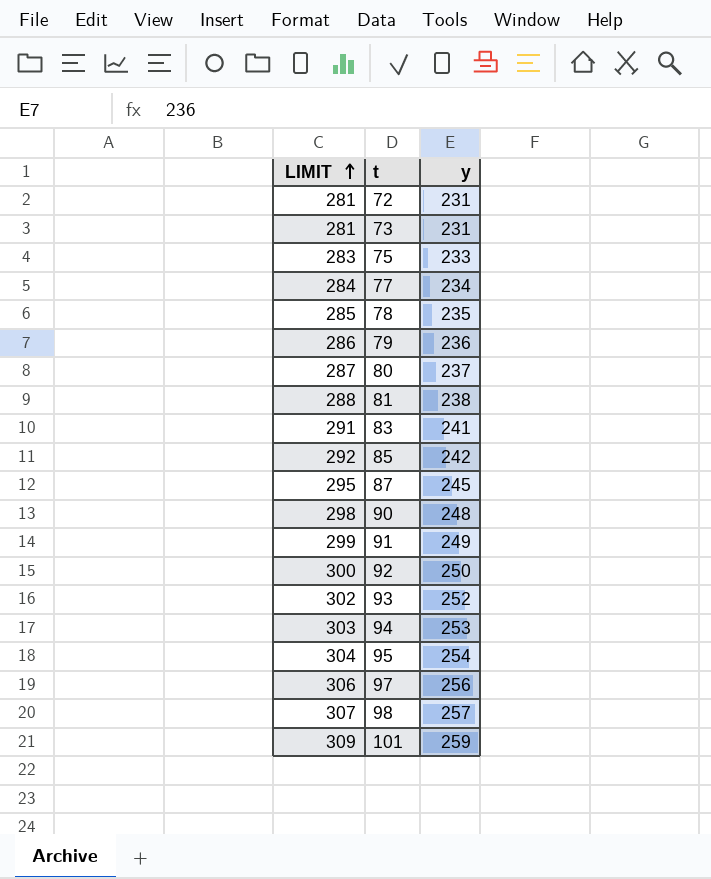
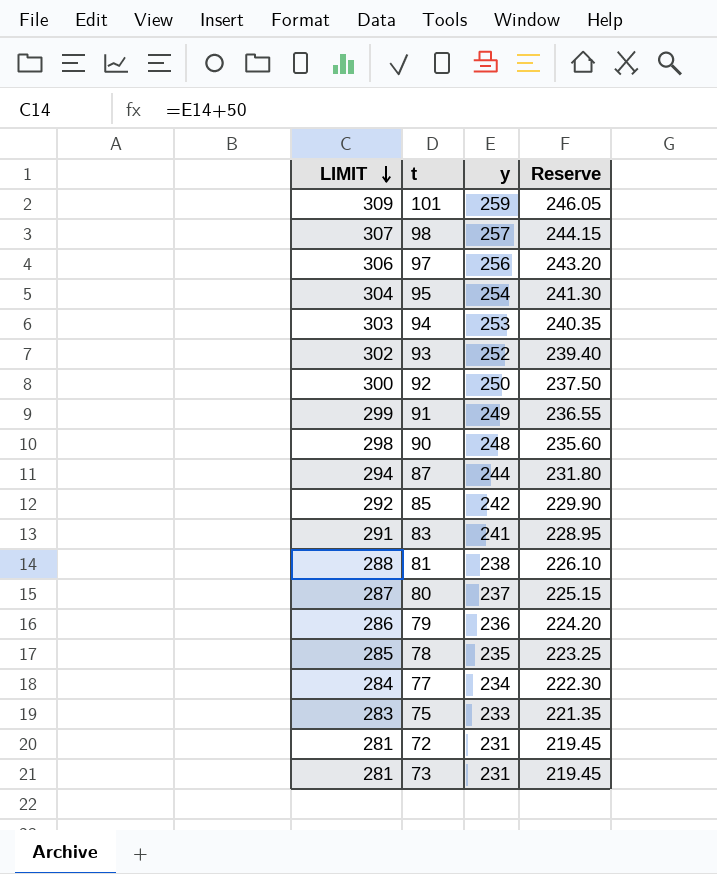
row order: LIMIT ascending -> LIMIT descending
column Reserve | formula: none -> [y] * 0.95
87 | LIMIT: 295 -> 294
87 | y: 245 -> 244

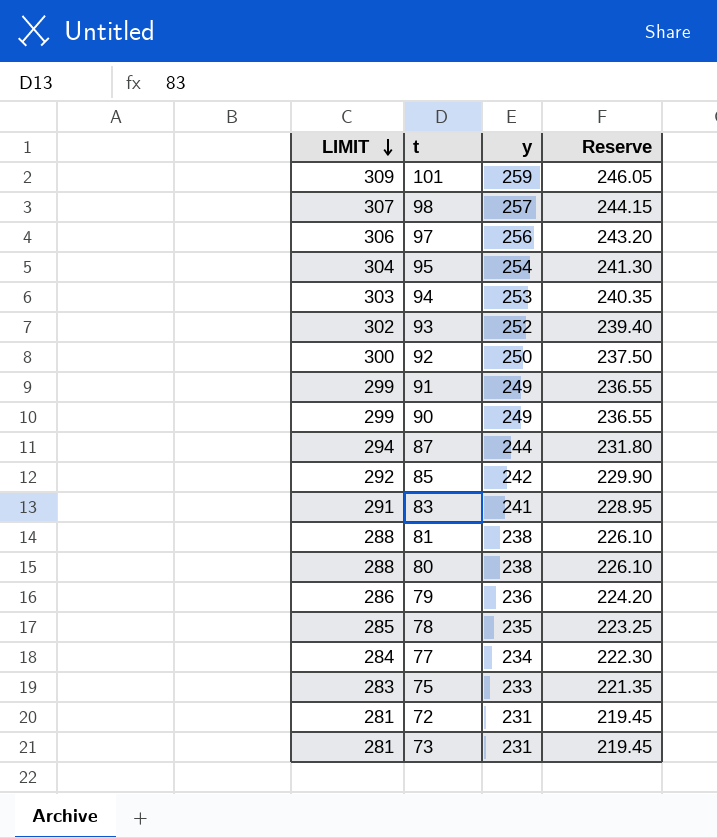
90 | LIMIT: 298 -> 299
90 | y: 248 -> 249
90 | Reserve: 235.60 -> 236.55
80 | LIMIT: 287 -> 288
80 | y: 237 -> 238
80 | Reserve: 225.15 -> 226.10

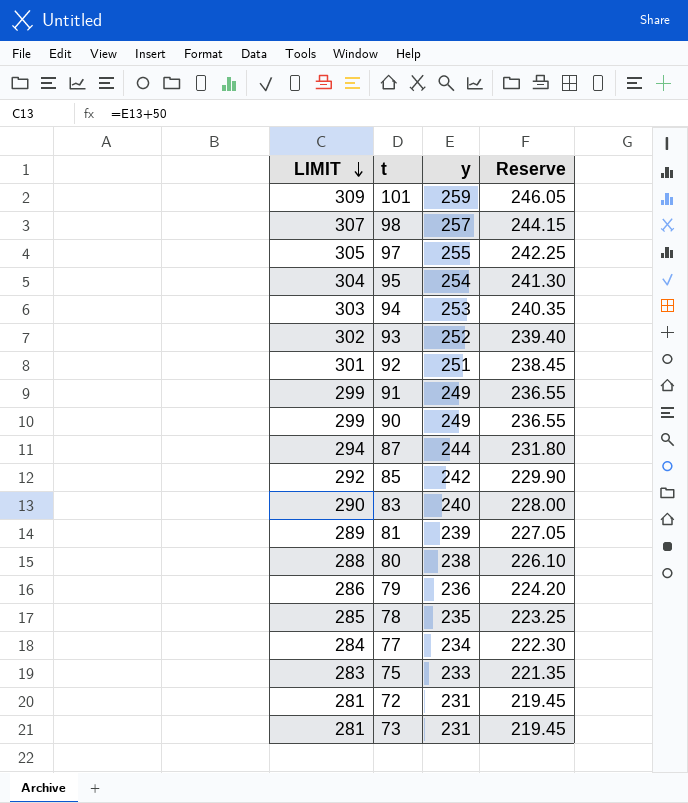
97 | LIMIT: 306 -> 305
97 | y: 256 -> 255
97 | Reserve: 243.20 -> 242.25
92 | LIMIT: 300 -> 301
92 | y: 250 -> 251
92 | Reserve: 237.50 -> 238.45
83 | LIMIT: 291 -> 290
83 | y: 241 -> 240
83 | Reserve: 228.95 -> 228.00
81 | LIMIT: 288 -> 289
81 | y: 238 -> 239
81 | Reserve: 226.10 -> 227.05

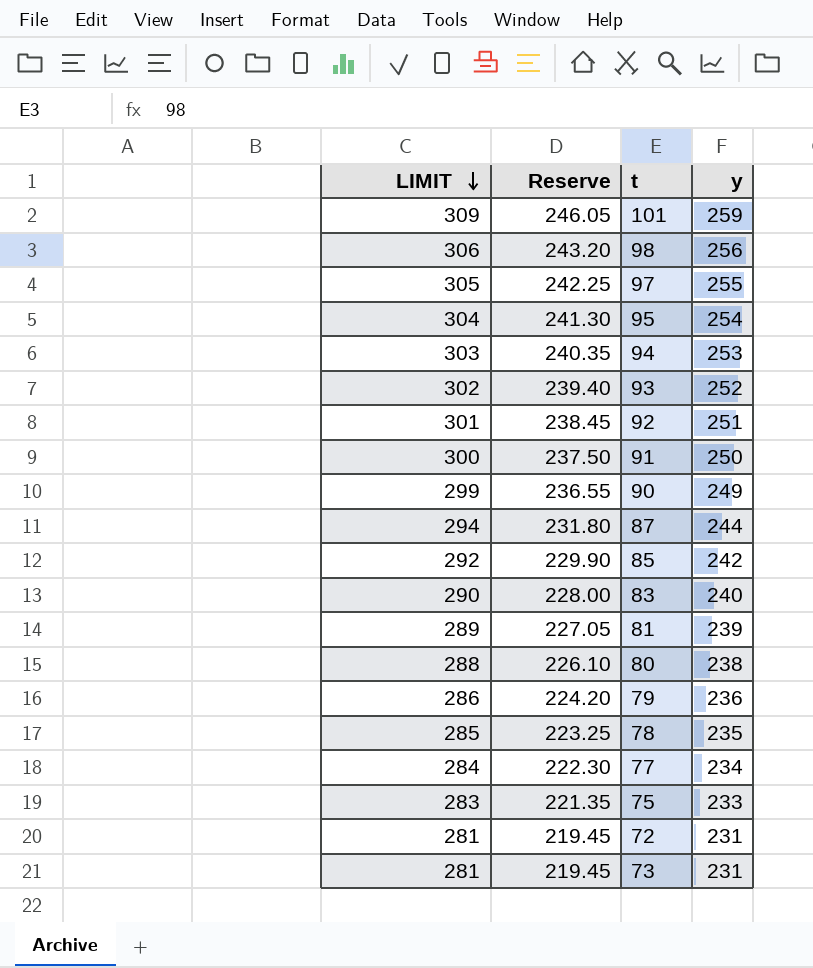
column Reserve | position: 4 -> 2
98 | LIMIT: 307 -> 306
98 | Reserve: 244.15 -> 243.20
98 | y: 257 -> 256
91 | LIMIT: 299 -> 300
91 | Reserve: 236.55 -> 237.50
91 | y: 249 -> 250

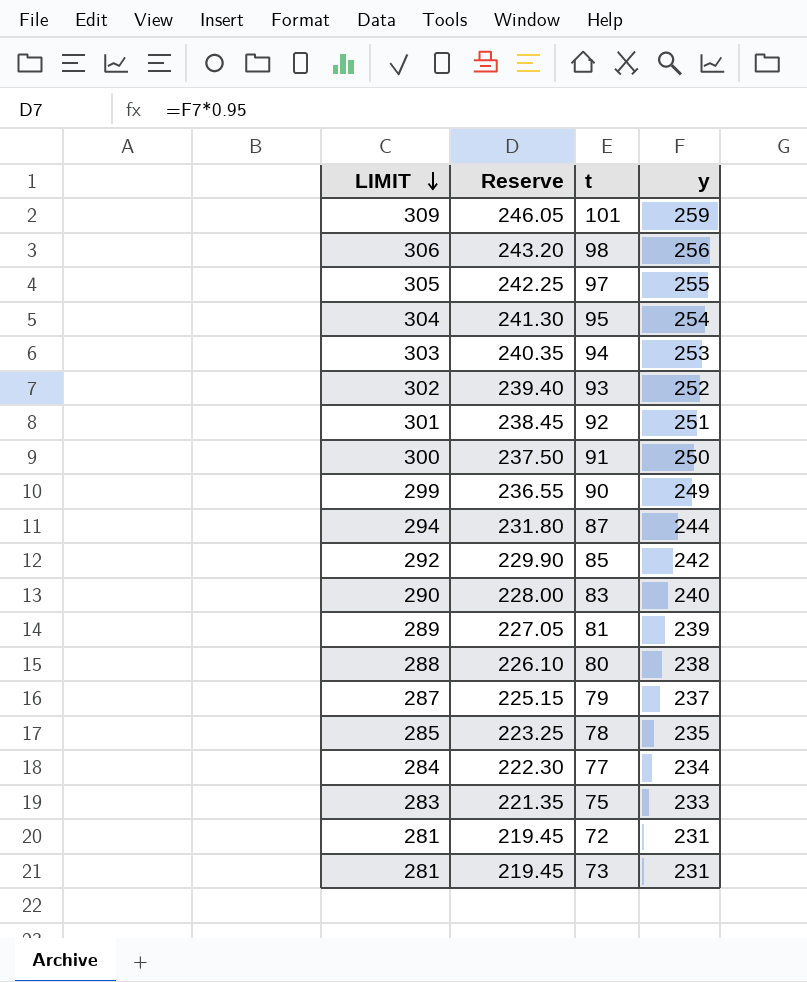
79 | LIMIT: 286 -> 287
79 | Reserve: 224.20 -> 225.15
79 | y: 236 -> 237

